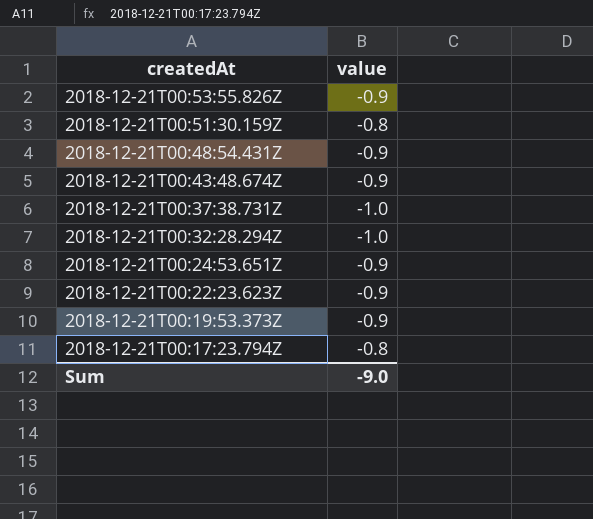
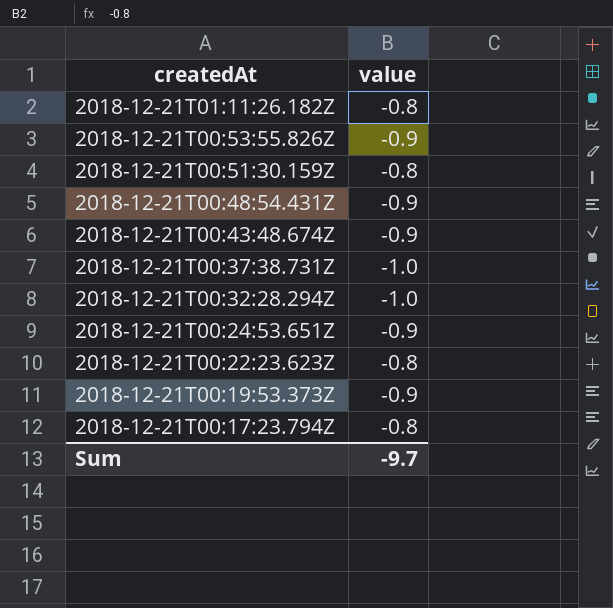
row 2018-12-21T01:11:26.182Z: none -> -0.8
2018-12-21T00:22:23.623Z | value: -0.9 -> -0.8
Sum | value: -9.0 -> -9.7

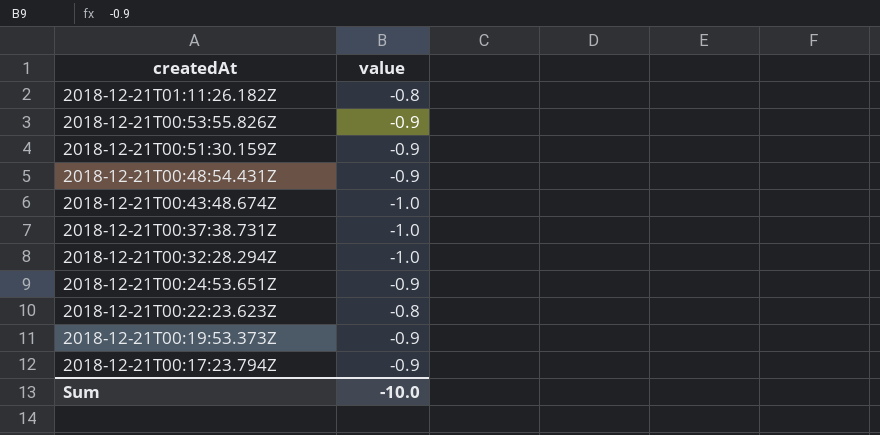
2018-12-21T00:51:30.159Z | value: -0.8 -> -0.9
2018-12-21T00:43:48.674Z | value: -0.9 -> -1.0
2018-12-21T00:17:23.794Z | value: -0.8 -> -0.9
Sum | value: -9.7 -> -10.0

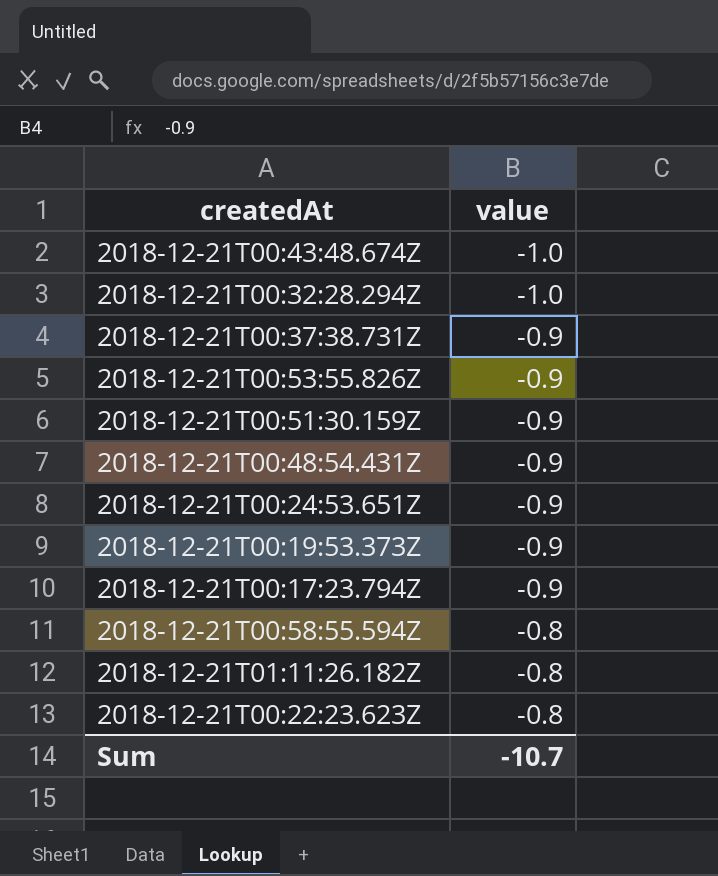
row order: createdAt descending -> value ascending
2018-12-21T00:37:38.731Z | value: -1.0 -> -0.9
row 2018-12-21T00:58:55.594Z: none -> -0.8
Sum | value: -10.0 -> -10.7

